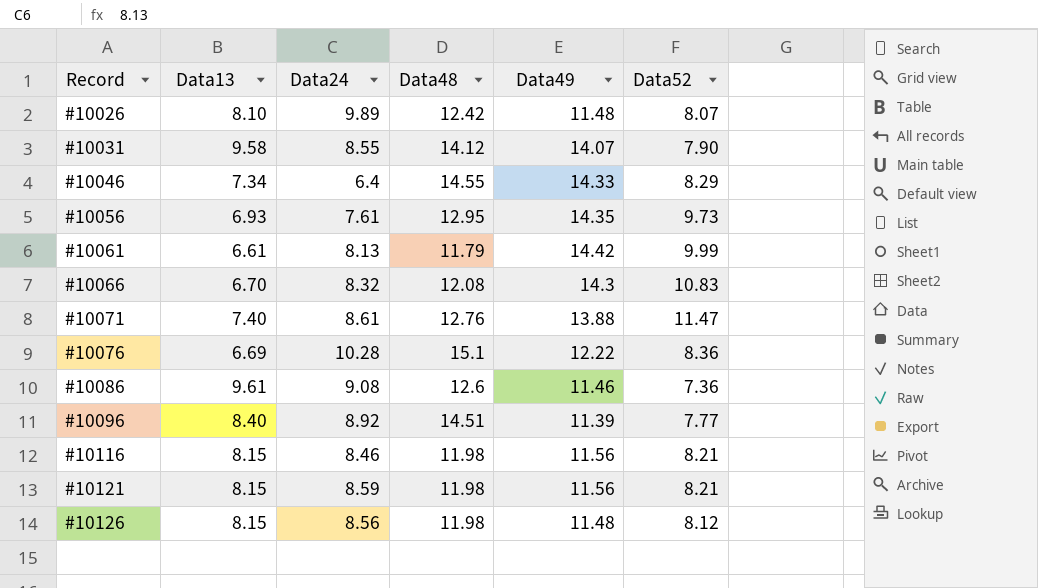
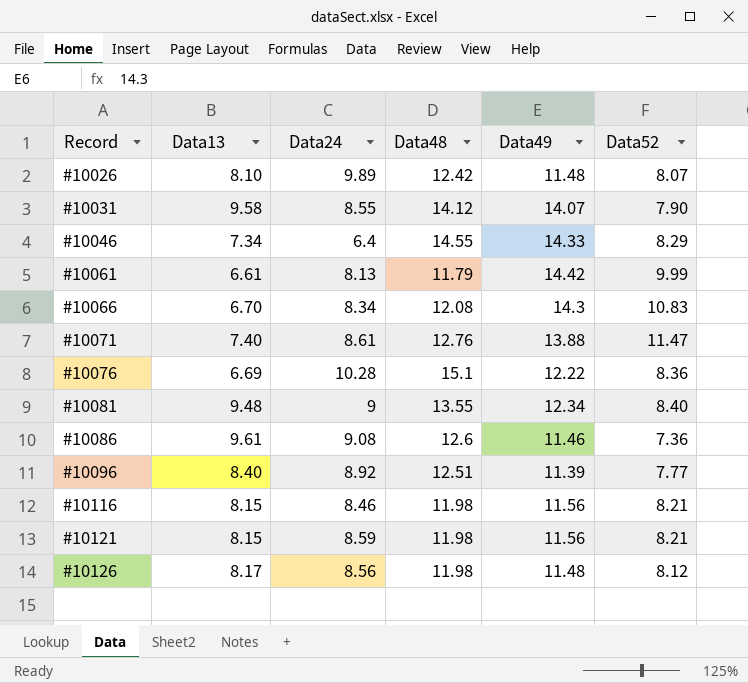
row #10056: 6.93 | 7.61 | 12.95 | 14.35 | 9.73 -> none
#10066 | Data24: 8.32 -> 8.34
row #10081: none -> 9.48 | 9 | 13.55 | 12.34 | 8.40
#10096 | Data48: 14.51 -> 12.51
#10126 | Data13: 8.15 -> 8.17

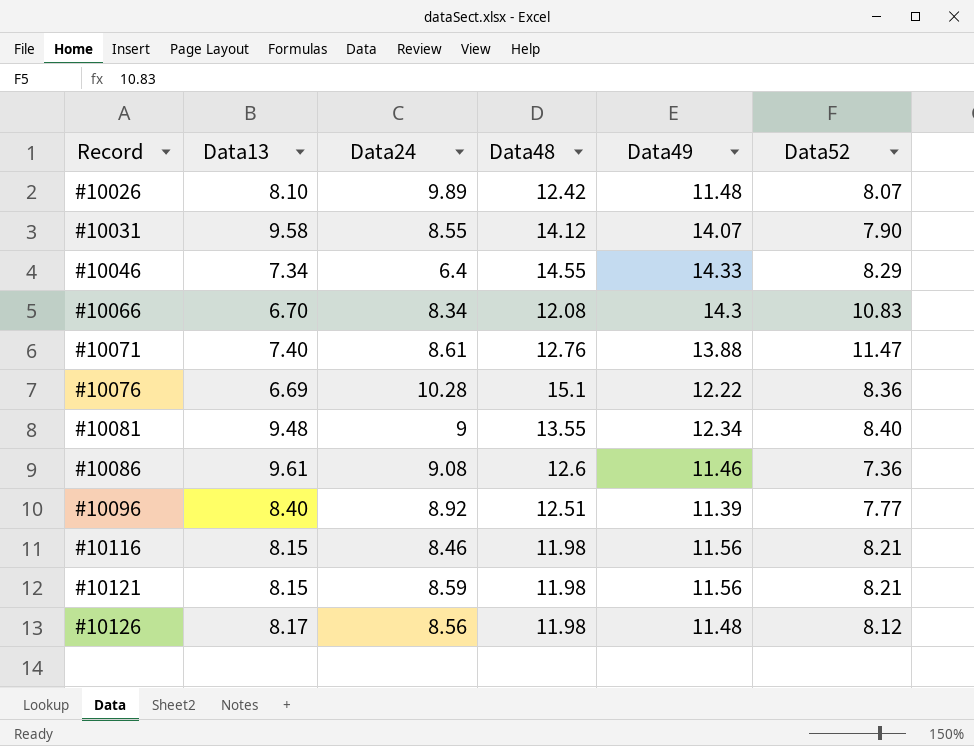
row #10061: 6.61 | 8.13 | 11.79 | 14.42 | 9.99 -> none

